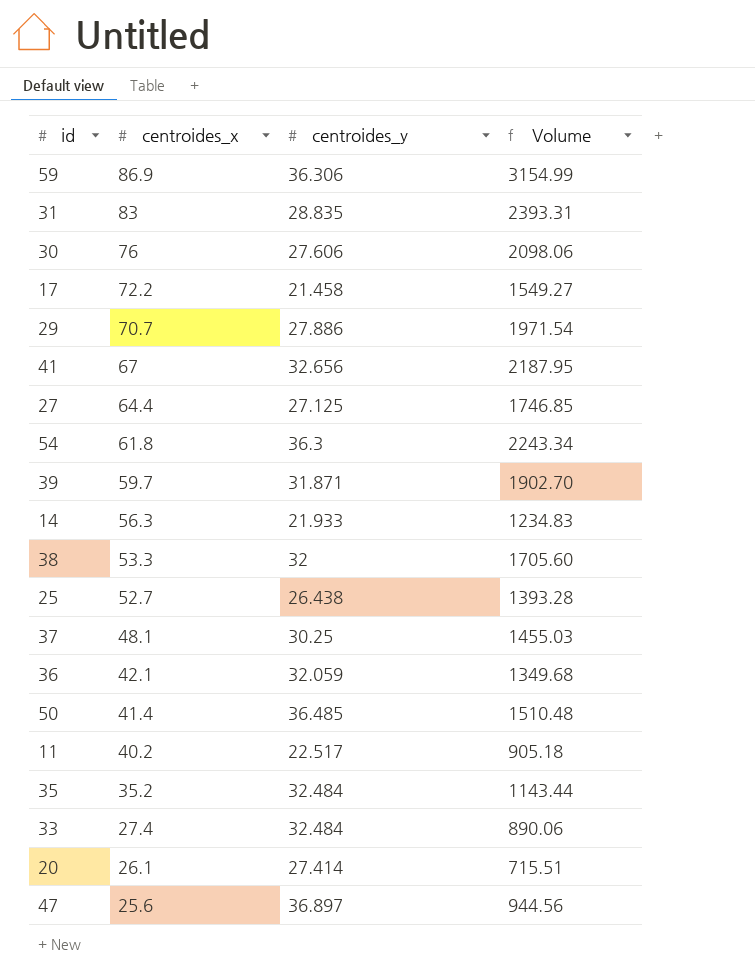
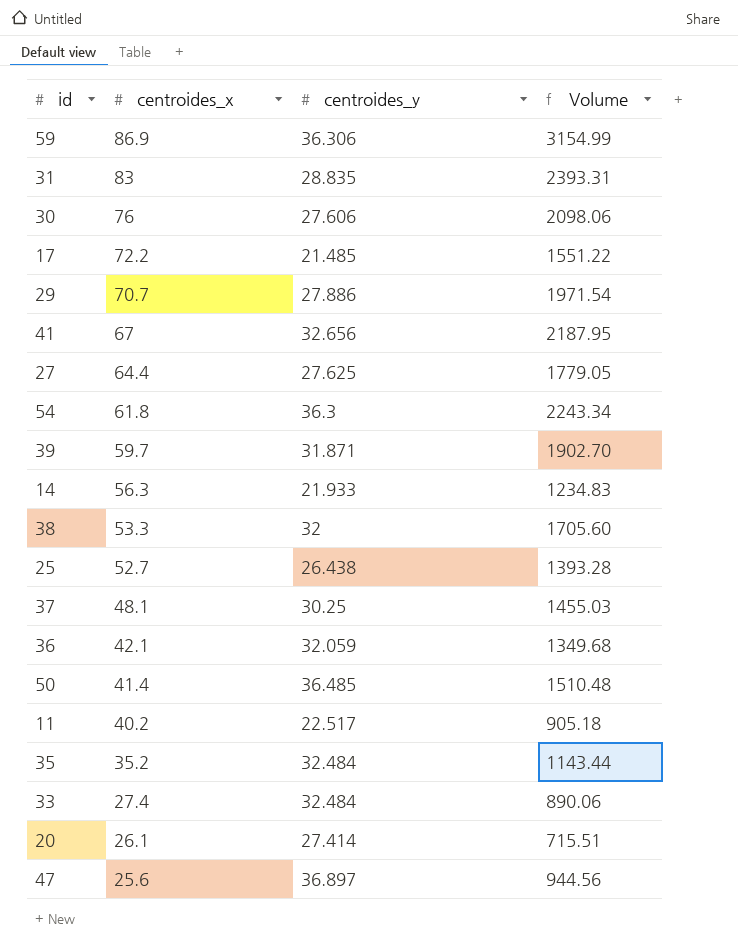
17 | centroides_y: 21.458 -> 21.485
17 | Volume: 1549.27 -> 1551.22
27 | centroides_y: 27.125 -> 27.625
27 | Volume: 1746.85 -> 1779.05

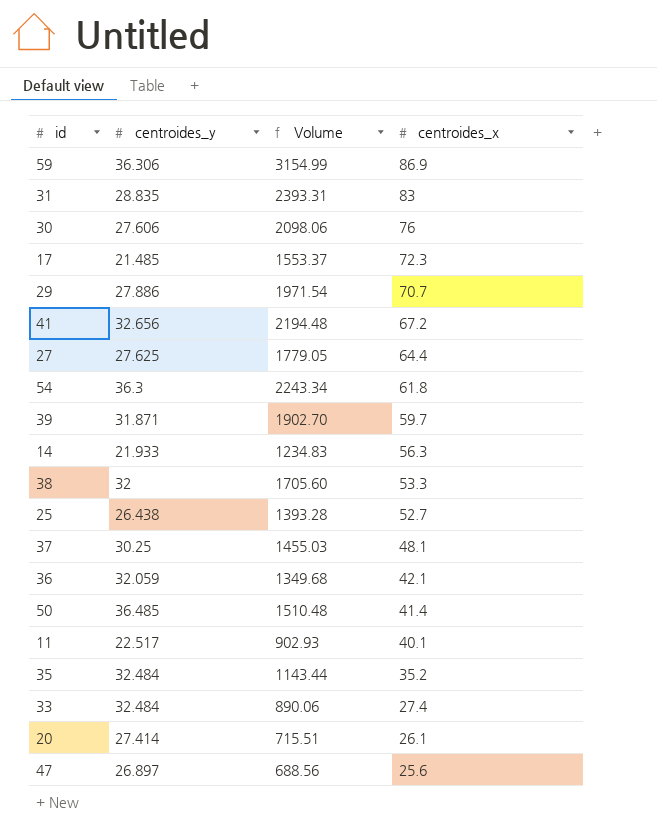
column centroides_x | position: 2 -> 4
17 | Volume: 1551.22 -> 1553.37
17 | centroides_x: 72.2 -> 72.3
41 | Volume: 2187.95 -> 2194.48
41 | centroides_x: 67 -> 67.2
11 | Volume: 905.18 -> 902.93
11 | centroides_x: 40.2 -> 40.1
47 | centroides_y: 36.897 -> 26.897
47 | Volume: 944.56 -> 688.56

